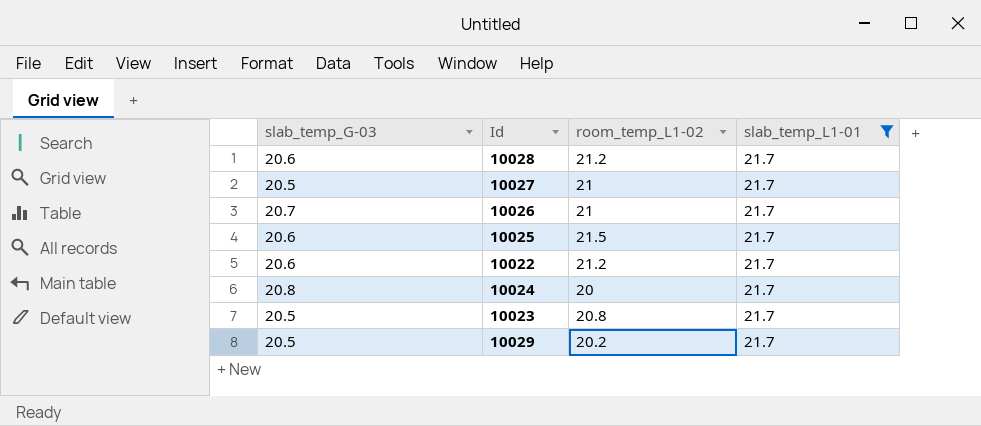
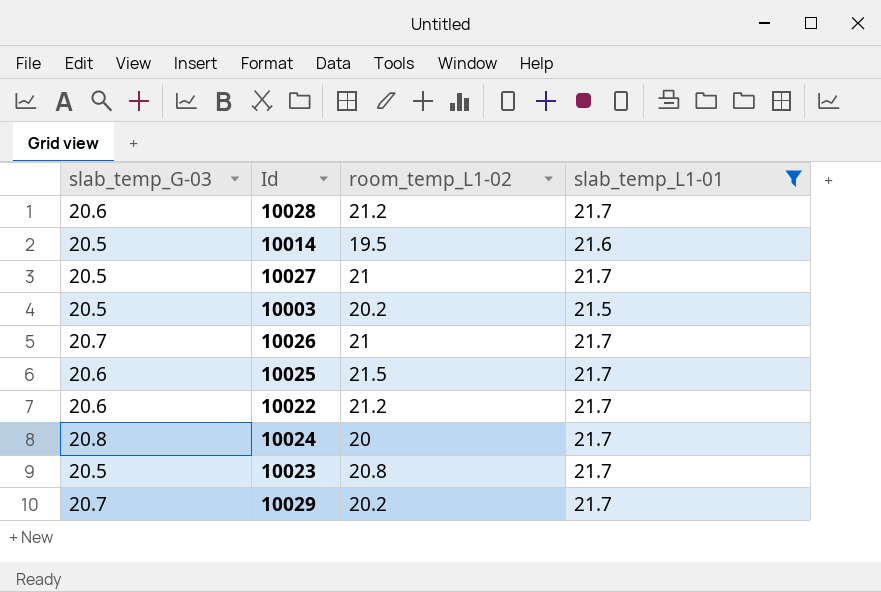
row 10014: none -> 20.5 | 19.5 | 21.6
row 10003: none -> 20.5 | 20.2 | 21.5
10029 | slab_temp_G-03: 20.5 -> 20.7

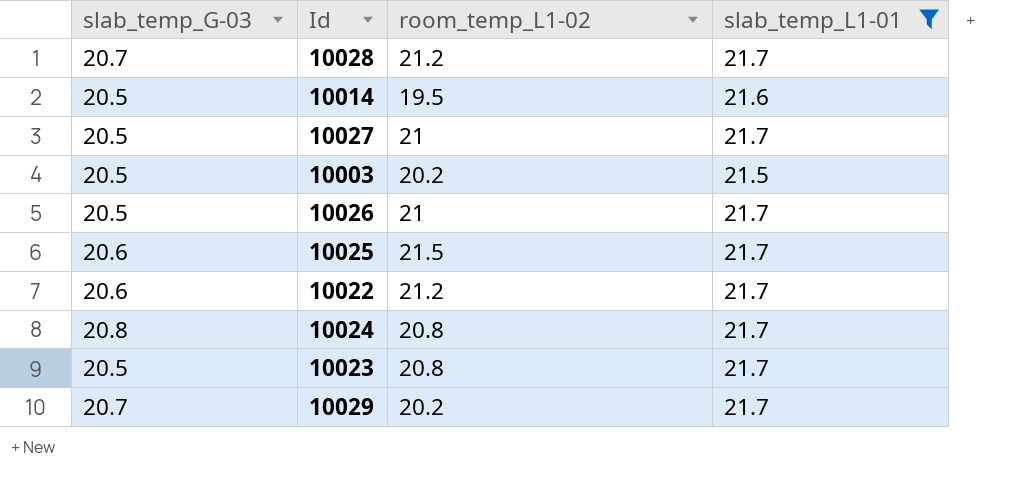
10028 | slab_temp_G-03: 20.6 -> 20.7
10026 | slab_temp_G-03: 20.7 -> 20.5
10024 | room_temp_L1-02: 20 -> 20.8

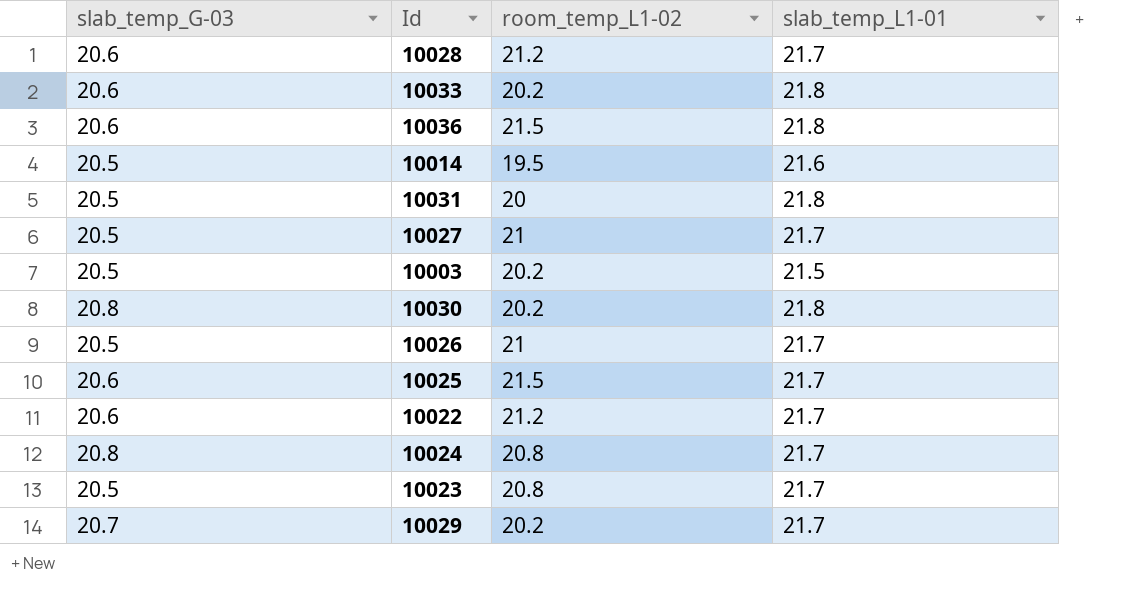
filter: slab_temp_L1-01 != 21.8 -> none
10028 | slab_temp_G-03: 20.7 -> 20.6

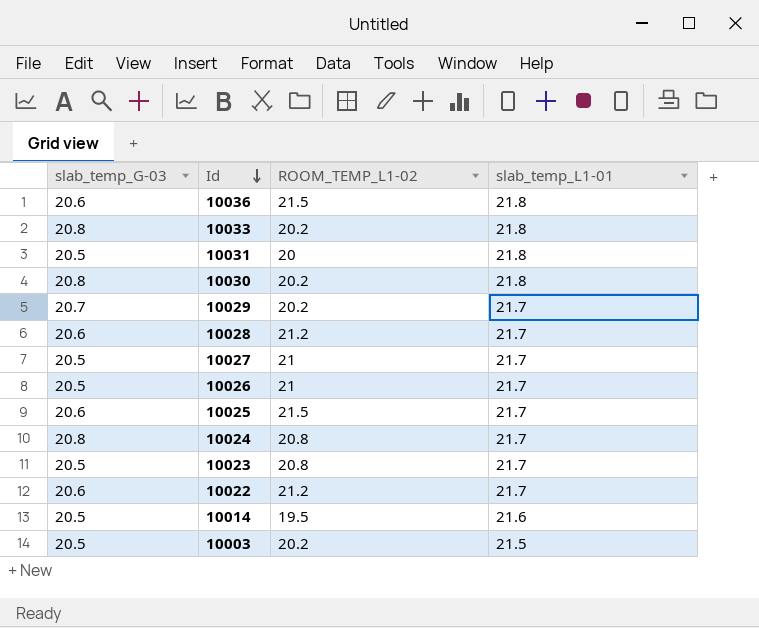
row order: none -> Id descending
column name: room_temp_L1-02 -> ROOM_TEMP_L1-02
10033 | slab_temp_G-03: 20.6 -> 20.8

